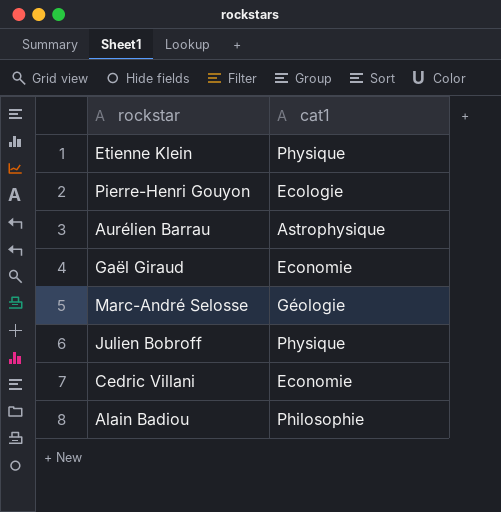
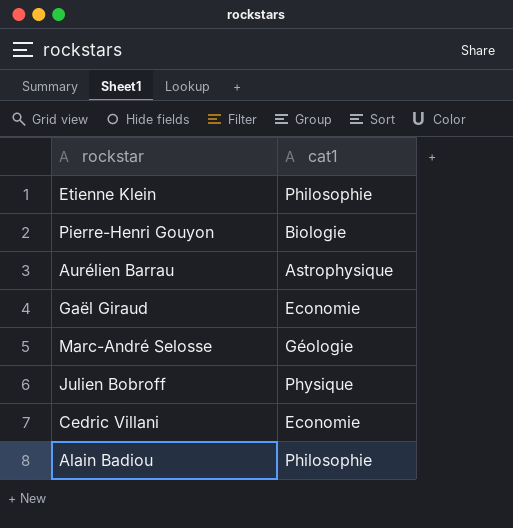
Etienne Klein | cat1: Physique -> Philosophie
Pierre-Henri Gouyon | cat1: Ecologie -> Biologie

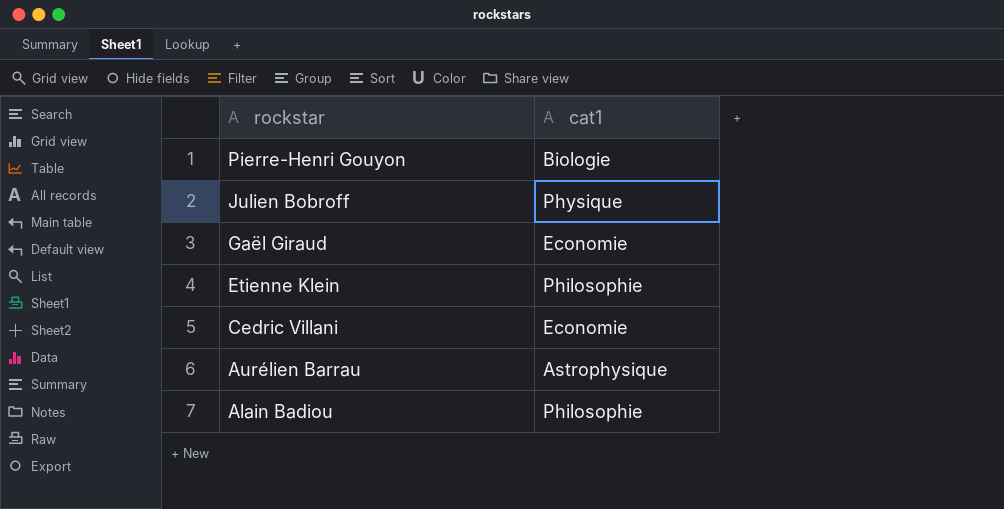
row order: none -> rockstar descending
row Marc-André Selosse: Géologie -> none

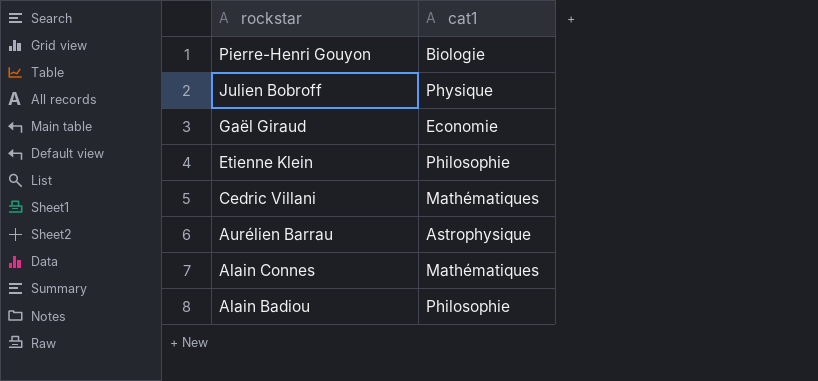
Cedric Villani | cat1: Economie -> Mathématiques
row Alain Connes: none -> Mathématiques

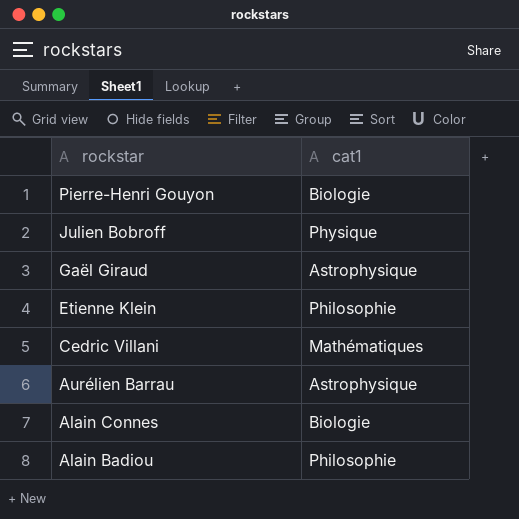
Gaël Giraud | cat1: Economie -> Astrophysique
Alain Connes | cat1: Mathématiques -> Biologie

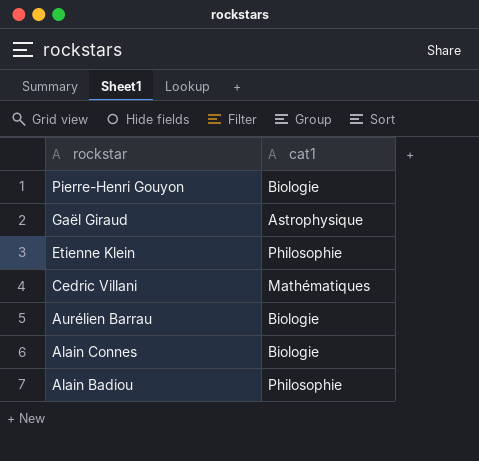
row Julien Bobroff: Physique -> none
Aurélien Barrau | cat1: Astrophysique -> Biologie

